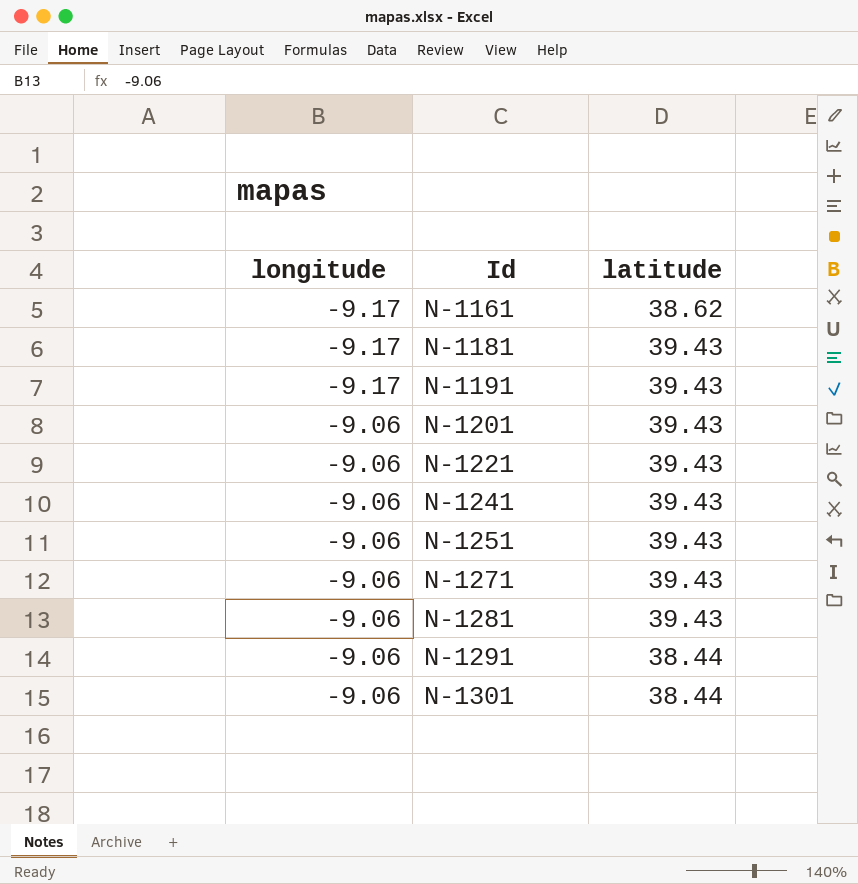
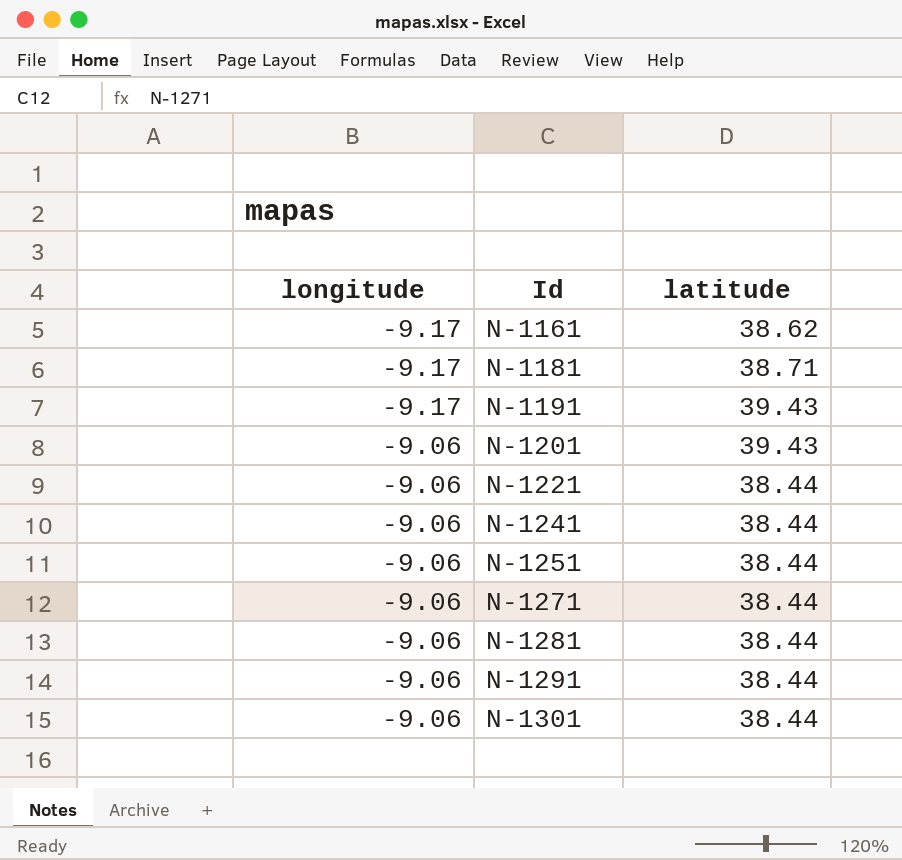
N-1181 | latitude: 39.43 -> 38.71
N-1221 | latitude: 39.43 -> 38.44
N-1241 | latitude: 39.43 -> 38.44
N-1251 | latitude: 39.43 -> 38.44
N-1271 | latitude: 39.43 -> 38.44
N-1281 | latitude: 39.43 -> 38.44

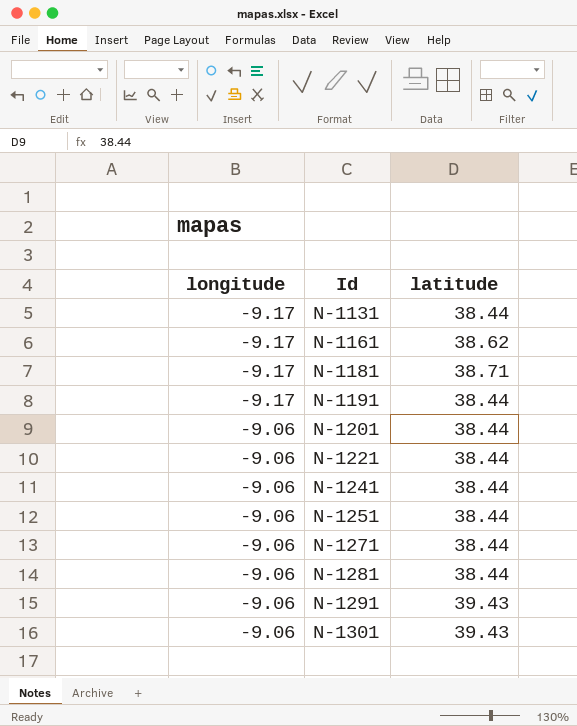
row N-1131: none -> -9.17 | 38.44
N-1191 | latitude: 39.43 -> 38.44
N-1201 | latitude: 39.43 -> 38.44
N-1291 | latitude: 38.44 -> 39.43
N-1301 | latitude: 38.44 -> 39.43

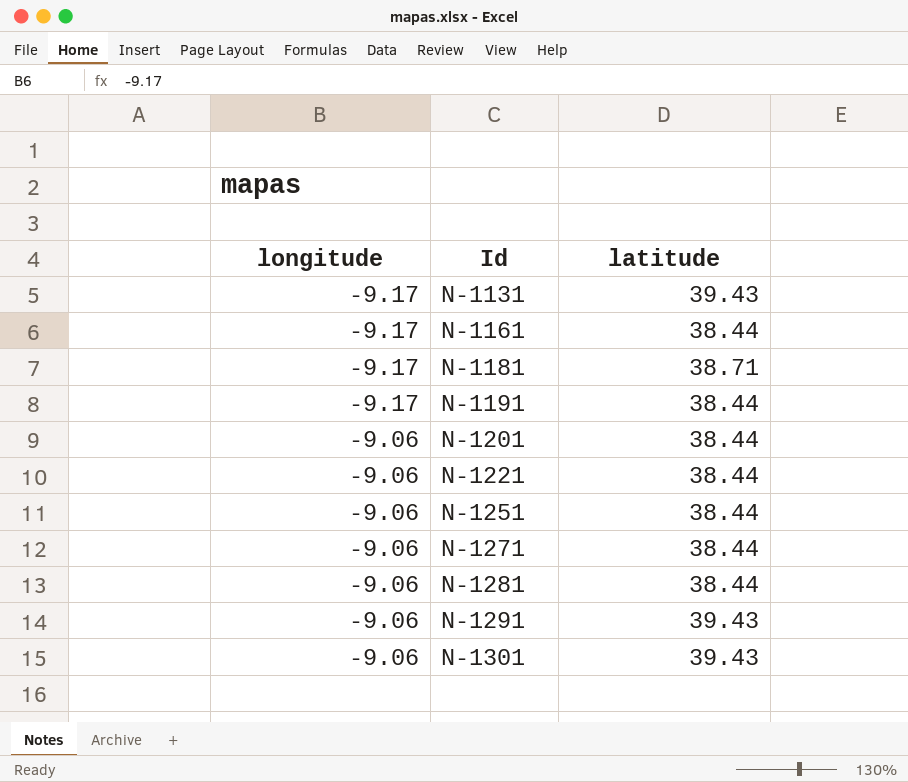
row N-1241: -9.06 | 38.44 -> none
N-1131 | latitude: 38.44 -> 39.43
N-1161 | latitude: 38.62 -> 38.44

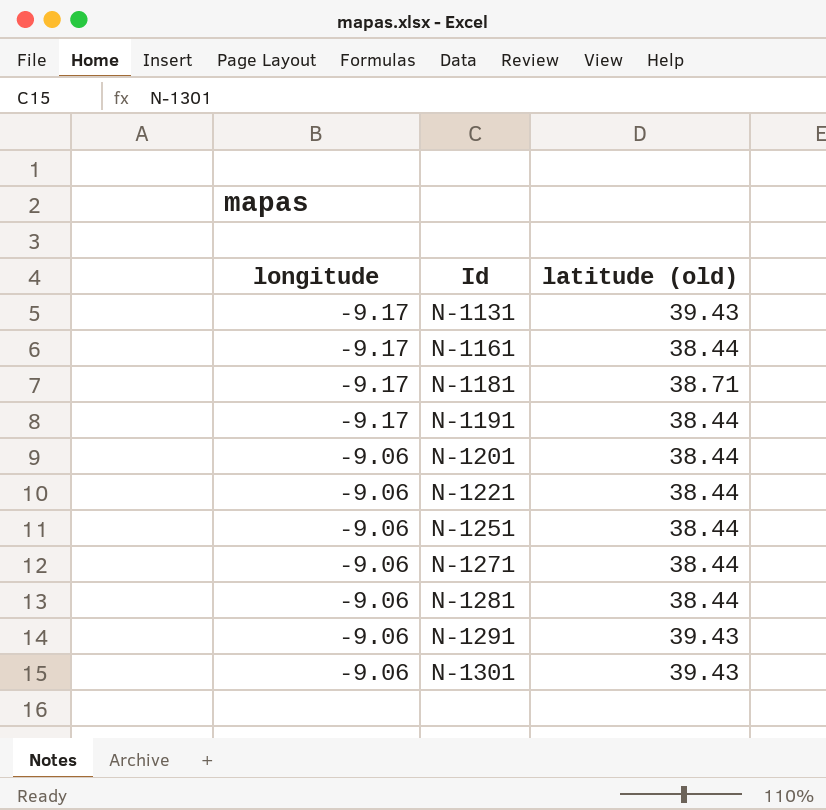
column name: latitude -> latitude (old)

